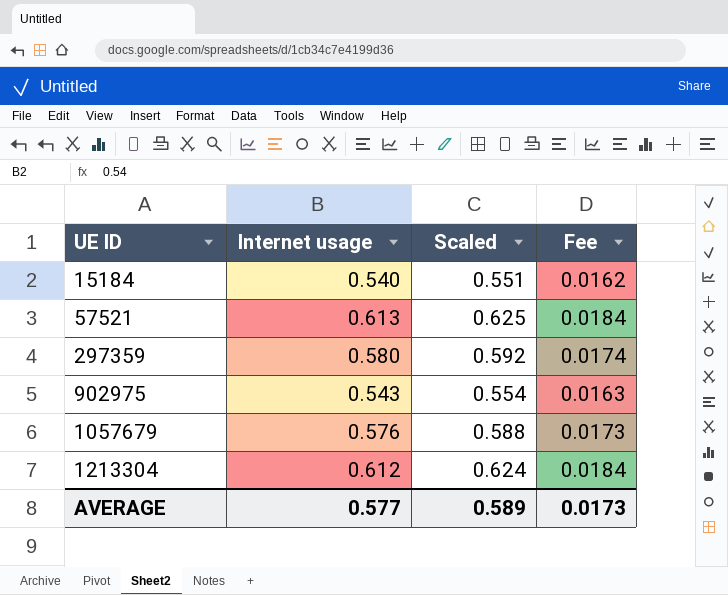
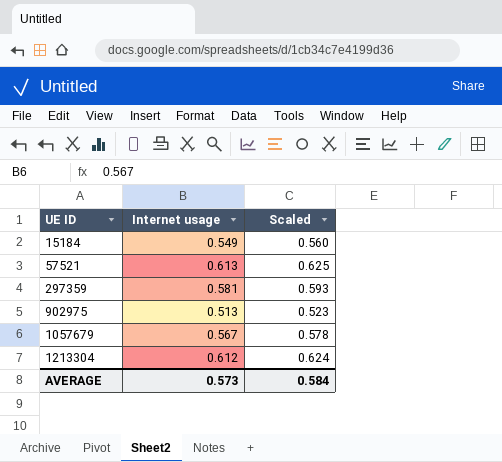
column Fee | formula: [Internet usage] * 0.03 -> none
15184 | Internet usage: 0.540 -> 0.549
15184 | Scaled: 0.551 -> 0.560
297359 | Internet usage: 0.580 -> 0.581
297359 | Scaled: 0.592 -> 0.593
902975 | Internet usage: 0.543 -> 0.513
902975 | Scaled: 0.554 -> 0.523
1057679 | Internet usage: 0.576 -> 0.567
1057679 | Scaled: 0.588 -> 0.578
AVERAGE | Internet usage: 0.577 -> 0.573
AVERAGE | Scaled: 0.589 -> 0.584

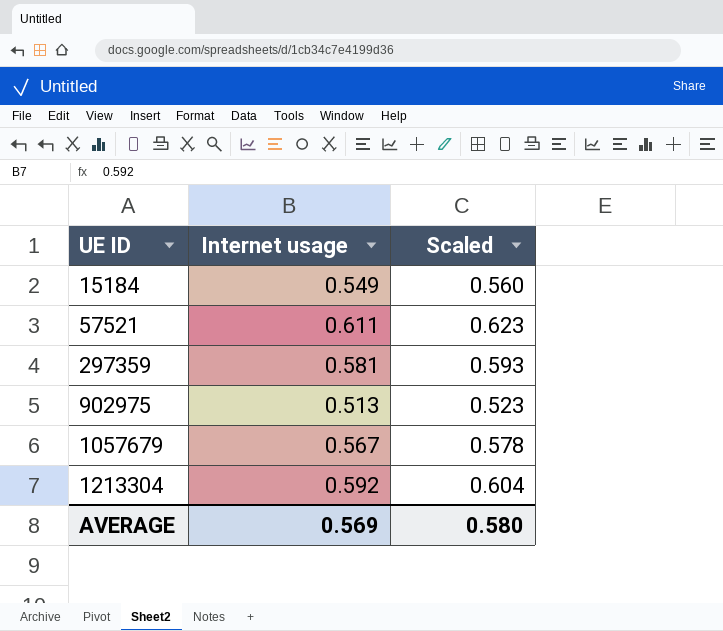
57521 | Internet usage: 0.613 -> 0.611
57521 | Scaled: 0.625 -> 0.623
1213304 | Internet usage: 0.612 -> 0.592
1213304 | Scaled: 0.624 -> 0.604
AVERAGE | Internet usage: 0.573 -> 0.569
AVERAGE | Scaled: 0.584 -> 0.580

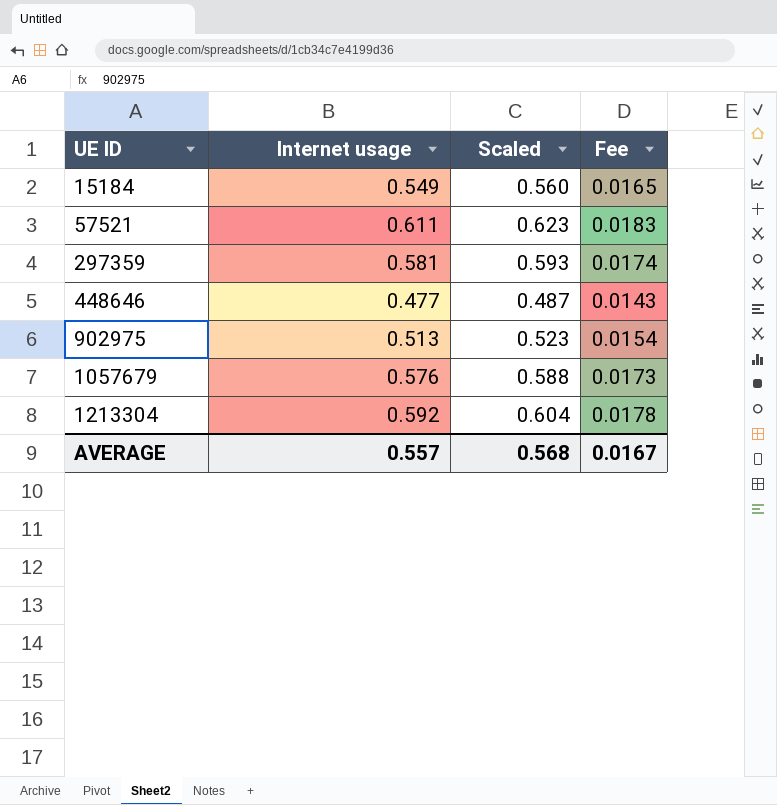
column Fee | formula: none -> [Internet usage] * 0.03
row 448646: none -> 0.477 | 0.487 | 0.0143
1057679 | Internet usage: 0.567 -> 0.576
1057679 | Scaled: 0.578 -> 0.588
AVERAGE | Internet usage: 0.569 -> 0.557
AVERAGE | Scaled: 0.580 -> 0.568

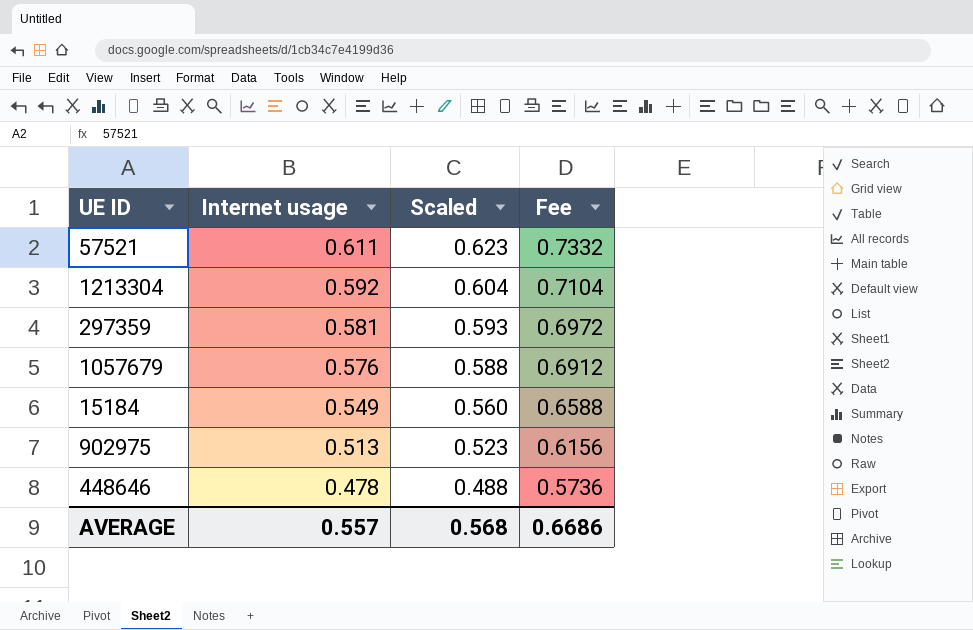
row order: UE ID ascending -> Internet usage descending
column Fee | formula: [Internet usage] * 0.03 -> [Internet usage] * 1.2
448646 | Internet usage: 0.477 -> 0.478
448646 | Scaled: 0.487 -> 0.488
AVERAGE | Fee: 0.0167 -> 0.6686

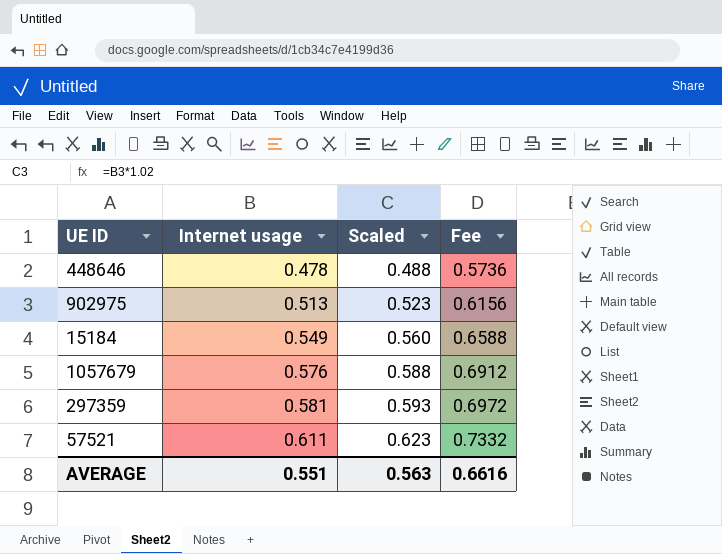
row order: Internet usage descending -> Internet usage ascending
row 1213304: 0.592 | 0.604 | 0.7104 -> none
AVERAGE | Internet usage: 0.557 -> 0.551
AVERAGE | Scaled: 0.568 -> 0.563
AVERAGE | Fee: 0.6686 -> 0.6616

